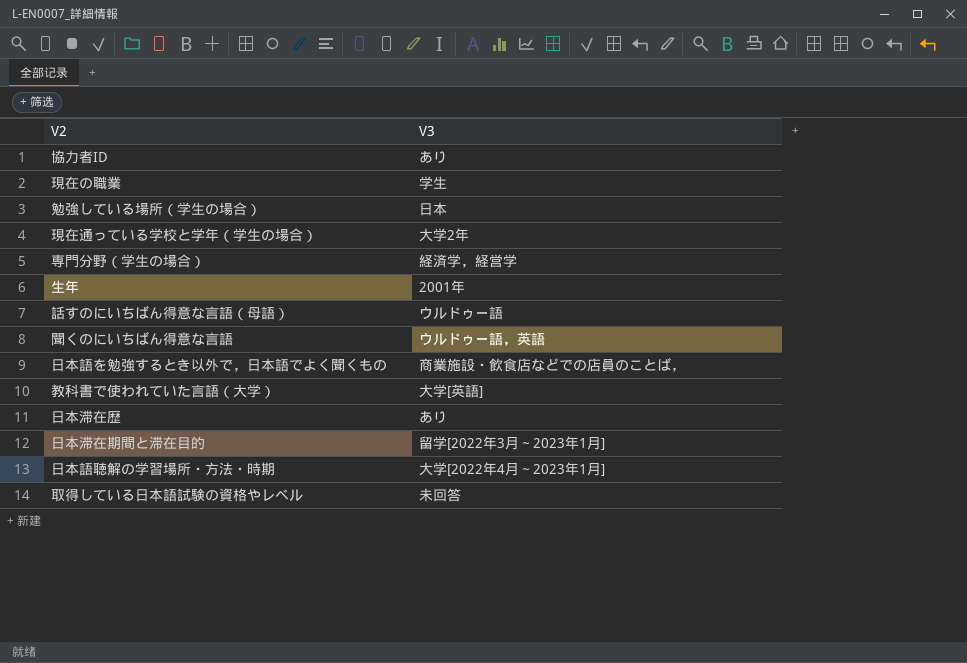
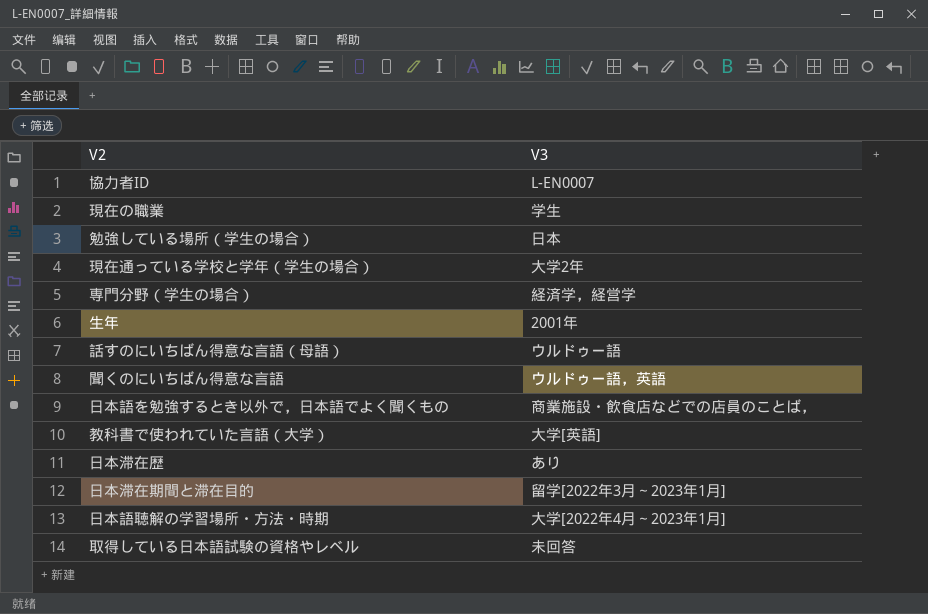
協力者ID | V3: あり -> L-EN0007

